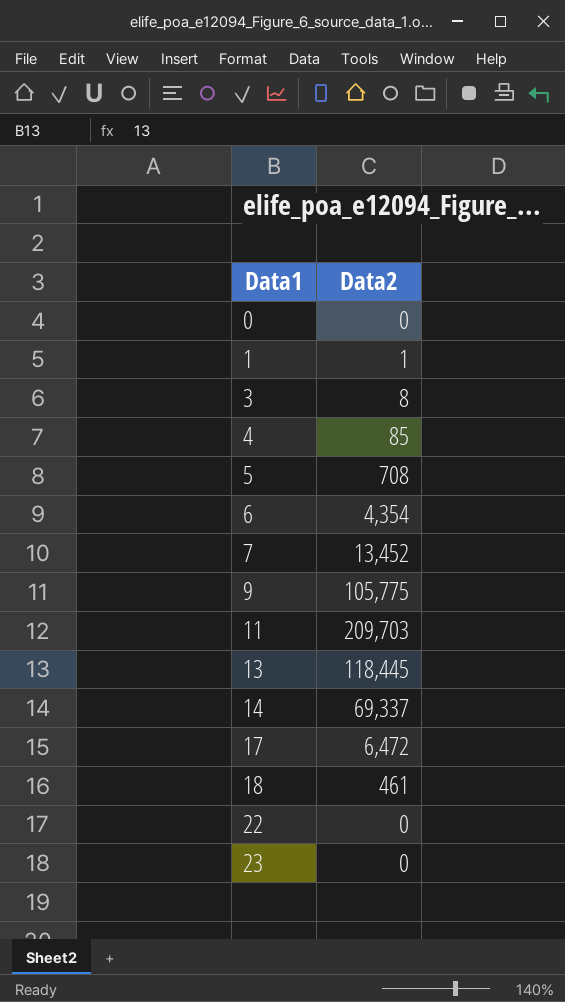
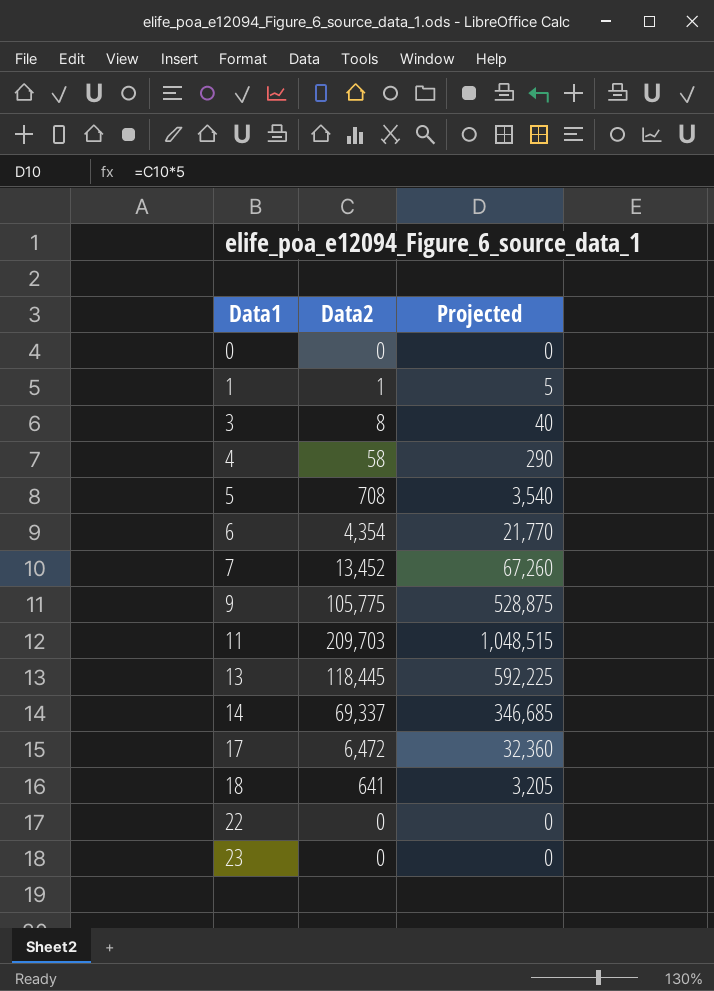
column Projected | formula: none -> [Data2] * 5
4 | Data2: 85 -> 58
18 | Data2: 461 -> 641

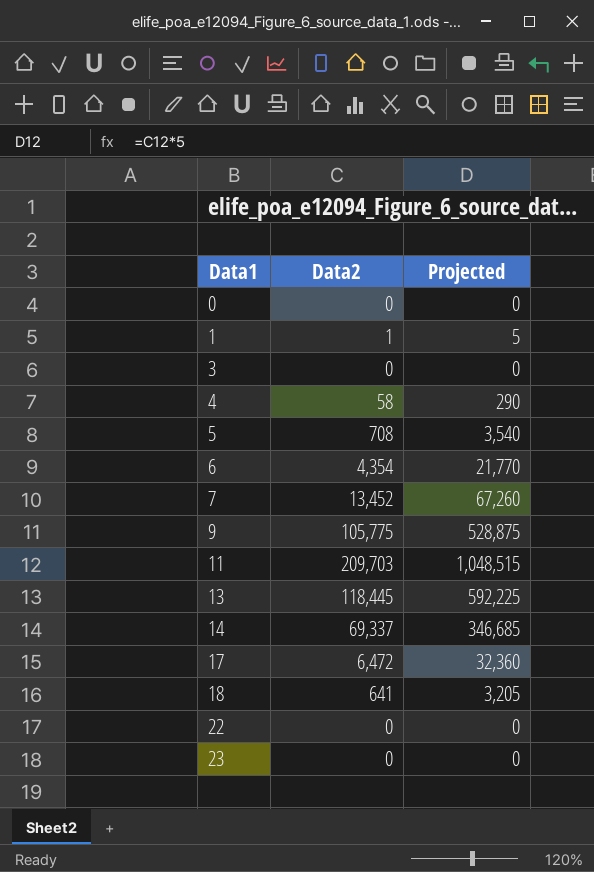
3 | Data2: 8 -> 0
3 | Projected: 40 -> 0

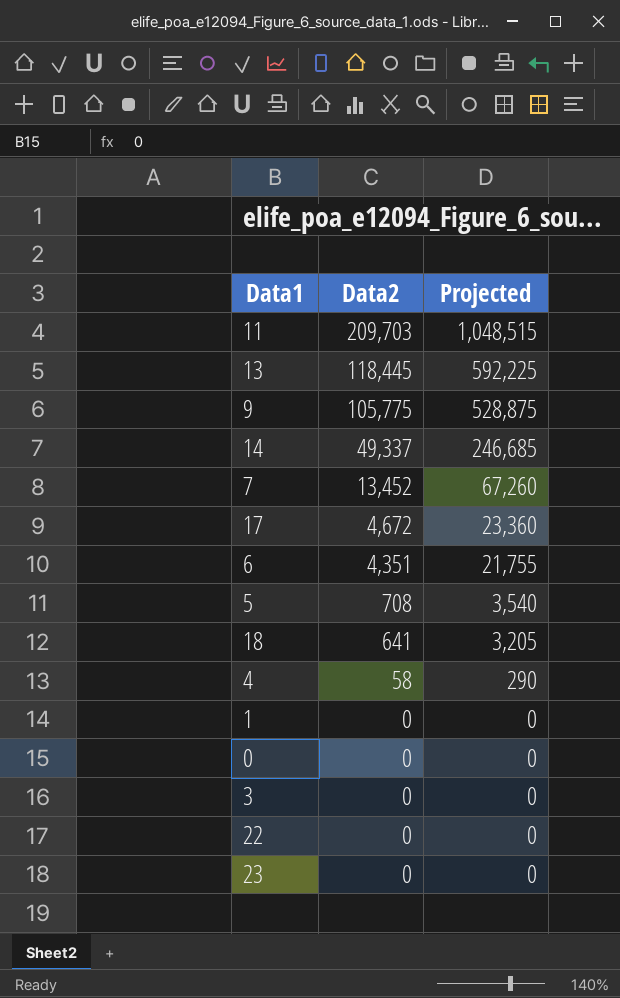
row order: Data1 ascending -> Data2 descending
14 | Data2: 69,337 -> 49,337
14 | Projected: 346,685 -> 246,685
17 | Data2: 6,472 -> 4,672
17 | Projected: 32,360 -> 23,360
6 | Data2: 4,354 -> 4,351
6 | Projected: 21,770 -> 21,755
1 | Data2: 1 -> 0
1 | Projected: 5 -> 0

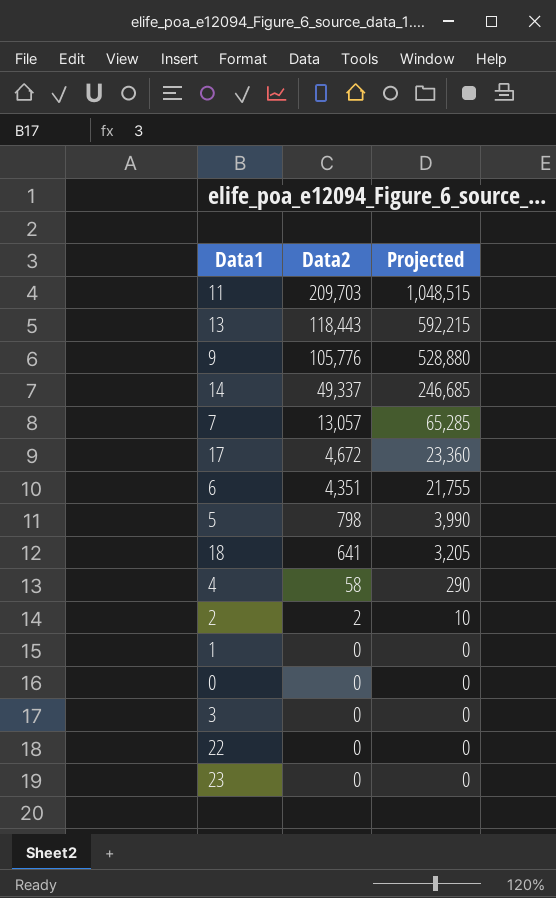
13 | Data2: 118,445 -> 118,443
13 | Projected: 592,225 -> 592,215
9 | Data2: 105,775 -> 105,776
9 | Projected: 528,875 -> 528,880
7 | Data2: 13,452 -> 13,057
7 | Projected: 67,260 -> 65,285
5 | Data2: 708 -> 798
5 | Projected: 3,540 -> 3,990
row 2: none -> 2 | 10

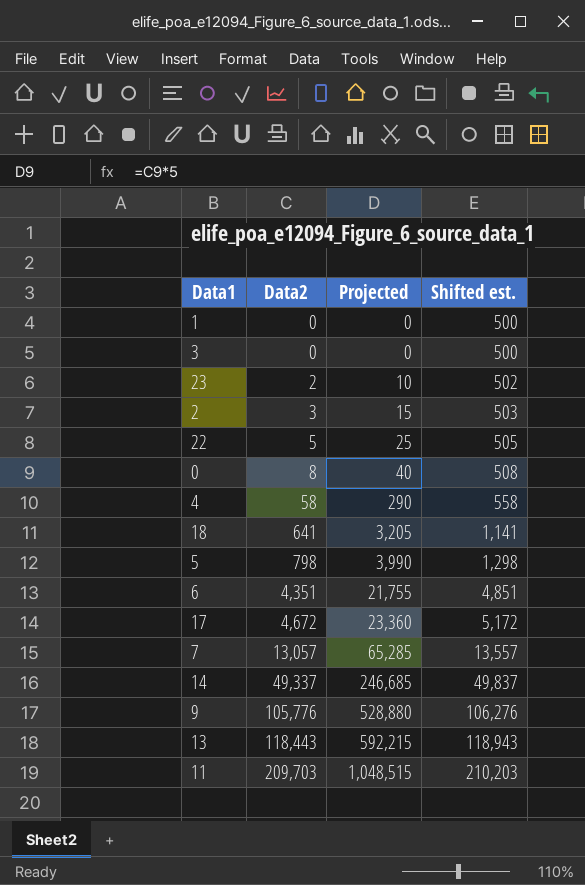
row order: Data2 descending -> Data2 ascending
column Shifted est. | formula: none -> [Data2] + 500
23 | Data2: 0 -> 2
23 | Projected: 0 -> 10
2 | Data2: 2 -> 3
2 | Projected: 10 -> 15
22 | Data2: 0 -> 5
22 | Projected: 0 -> 25
0 | Data2: 0 -> 8
0 | Projected: 0 -> 40

